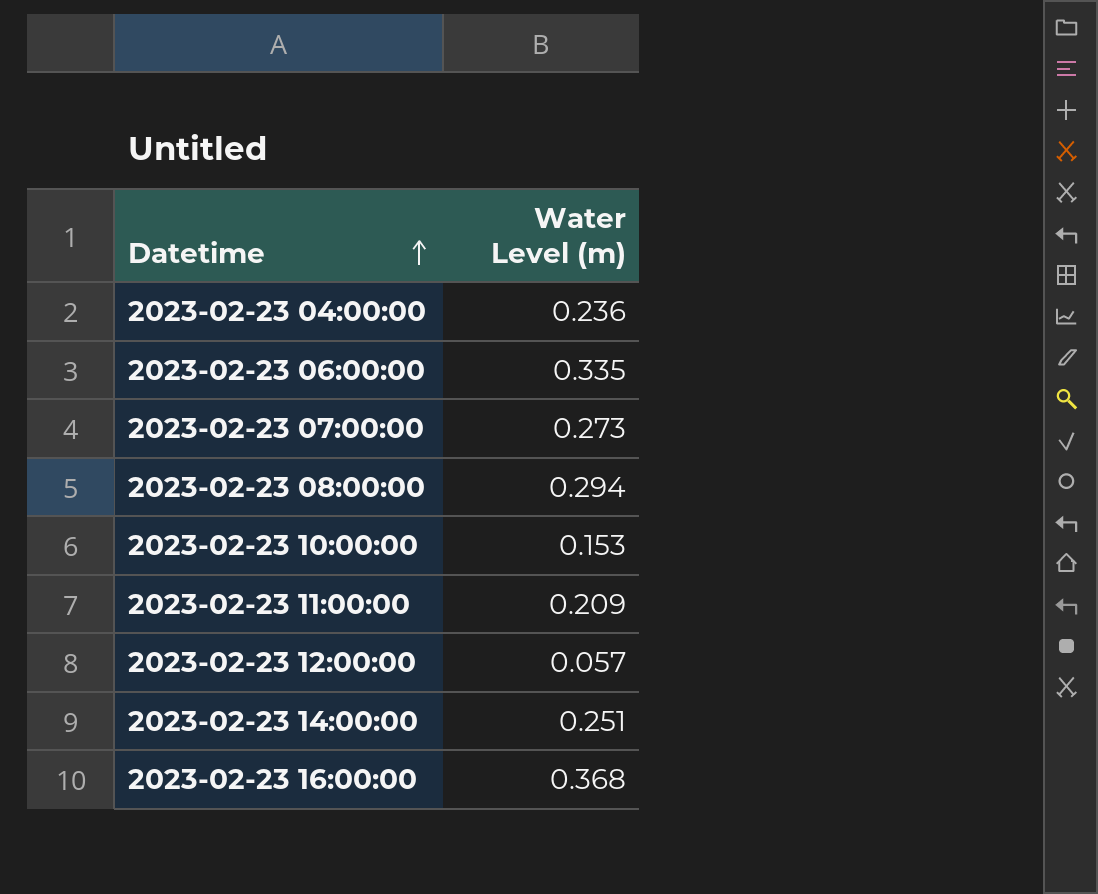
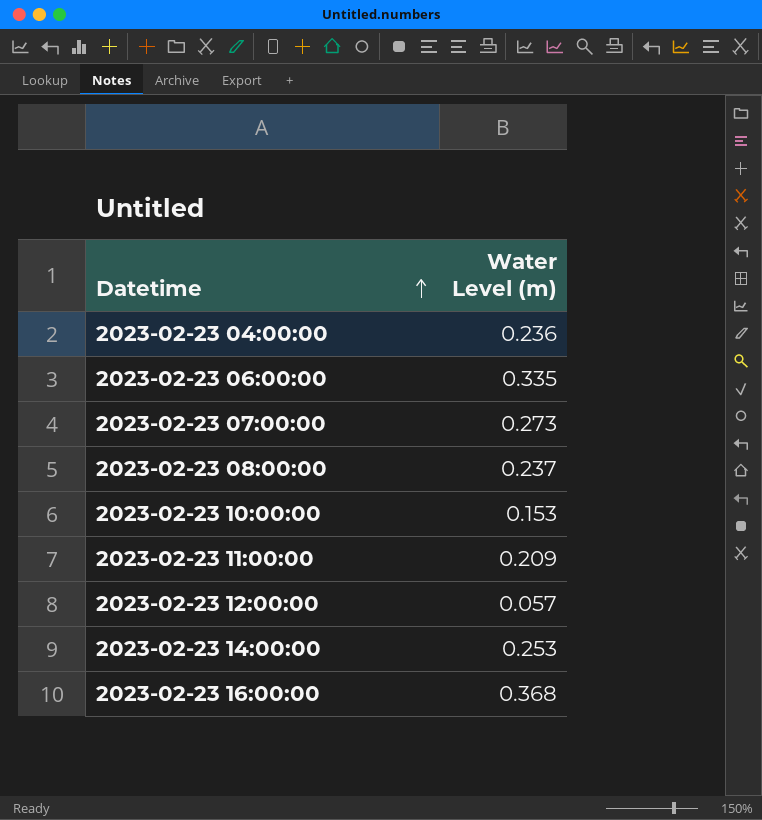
2023-02-23 08:00:00 | Water Level (m): 0.294 -> 0.237
2023-02-23 14:00:00 | Water Level (m): 0.251 -> 0.253

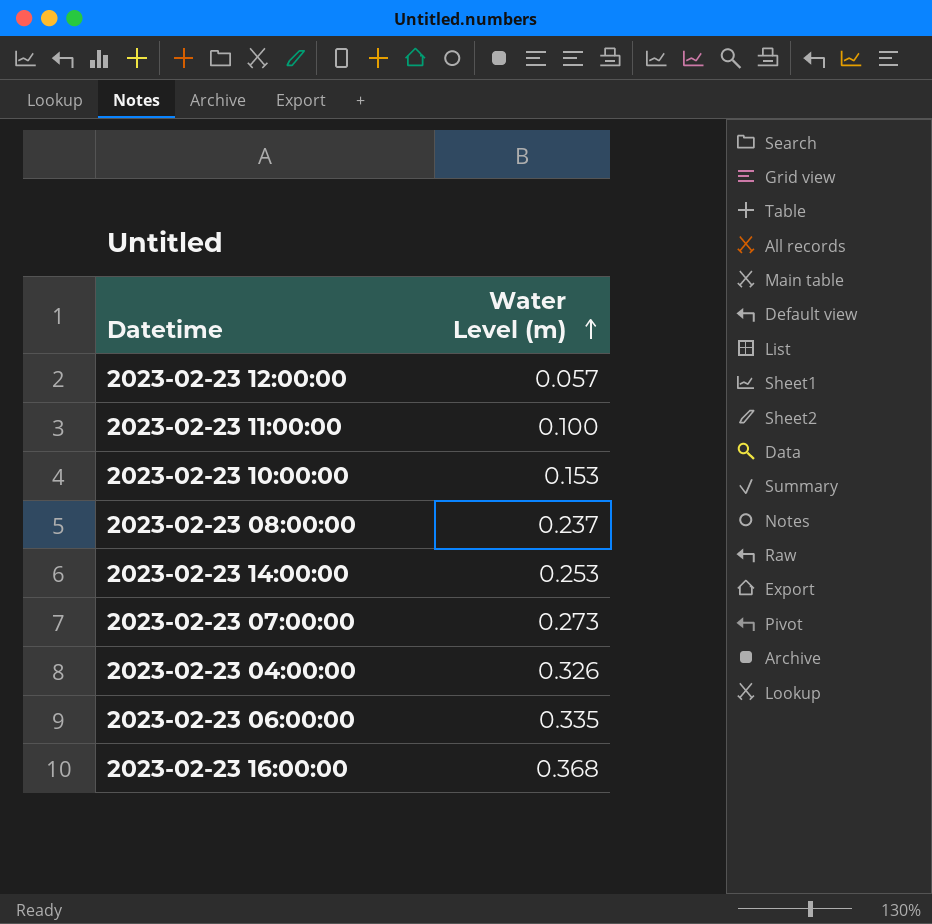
row order: Datetime ascending -> Water Level (m) ascending
2023-02-23 11:00:00 | Water Level (m): 0.209 -> 0.100
2023-02-23 04:00:00 | Water Level (m): 0.236 -> 0.326

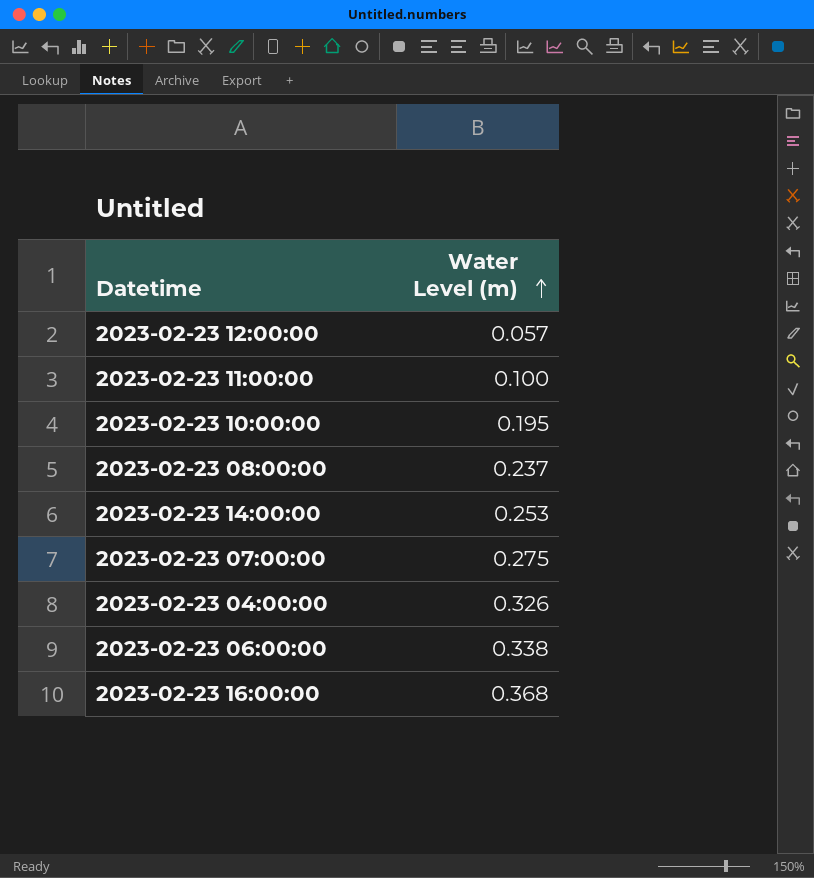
2023-02-23 10:00:00 | Water Level (m): 0.153 -> 0.195
2023-02-23 07:00:00 | Water Level (m): 0.273 -> 0.275
2023-02-23 06:00:00 | Water Level (m): 0.335 -> 0.338

